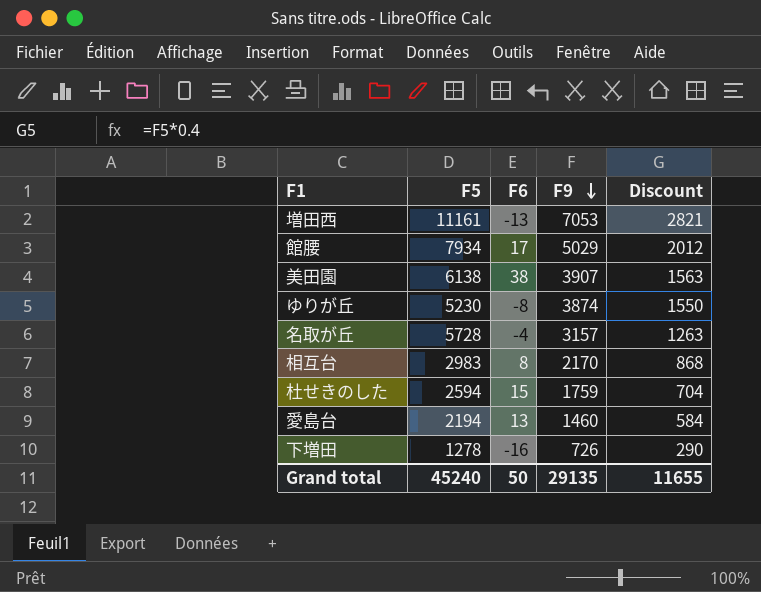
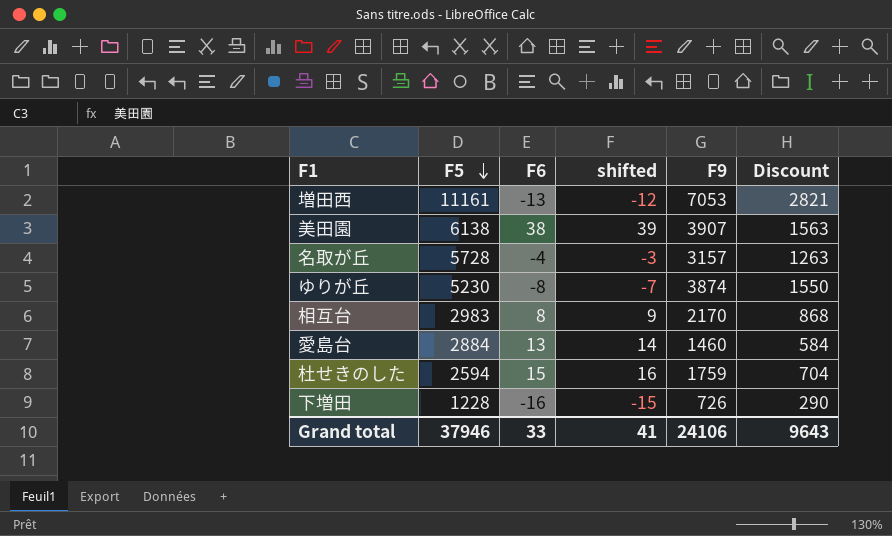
row order: F9 descending -> F5 descending
column shifted | formula: none -> [F6] + 1
row 館腰: 7934 | 17 | 5029 | 2012 -> none
愛島台 | F5: 2194 -> 2884
下増田 | F5: 1278 -> 1228
Grand total | F5: 45240 -> 37946
Grand total | F6: 50 -> 33
Grand total | F9: 29135 -> 24106
Grand total | Discount: 11655 -> 9643

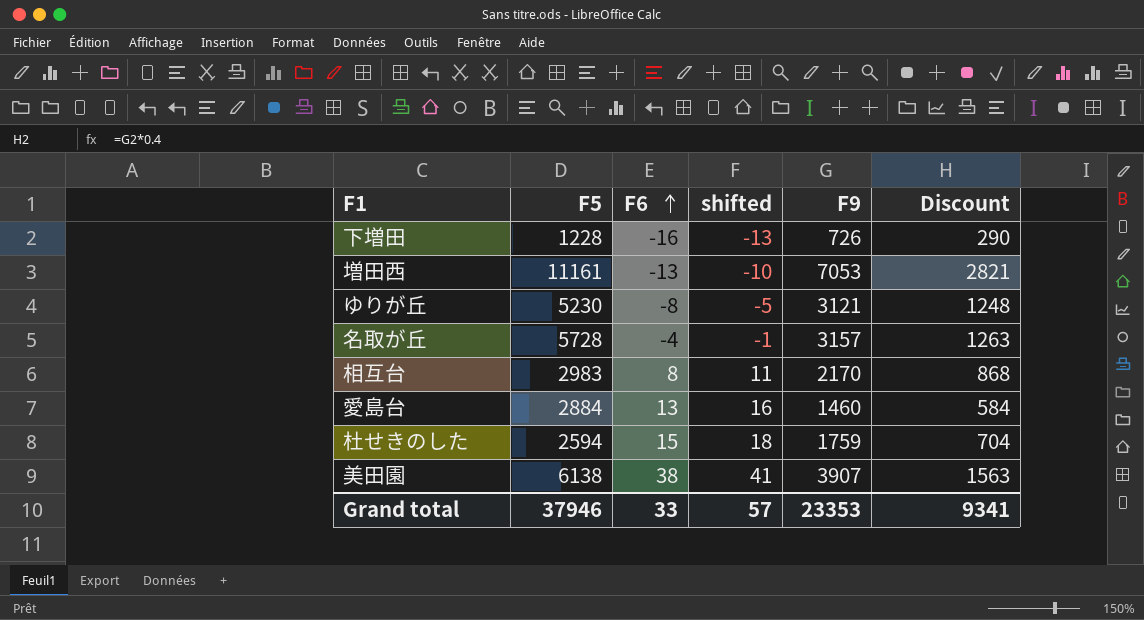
row order: F5 descending -> F6 ascending
column shifted | formula: [F6] + 1 -> [F6] + 3
ゆりが丘 | F9: 3874 -> 3121
ゆりが丘 | Discount: 1550 -> 1248
Grand total | shifted: 41 -> 57
Grand total | F9: 24106 -> 23353
Grand total | Discount: 9643 -> 9341

